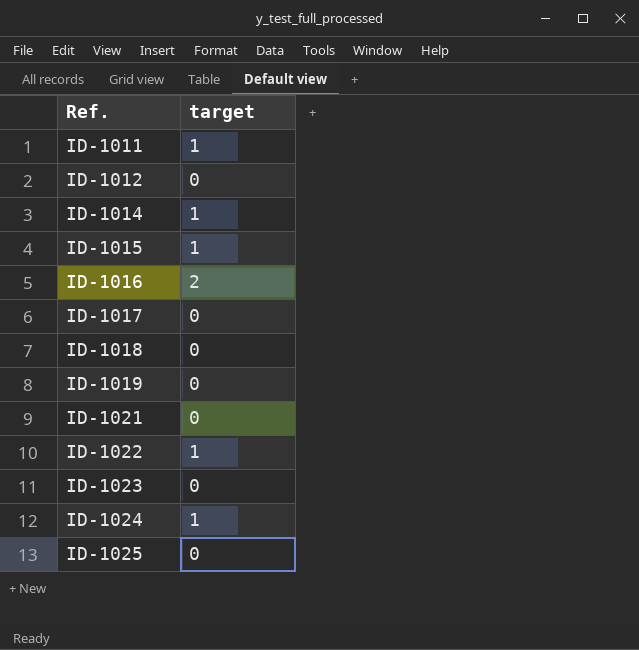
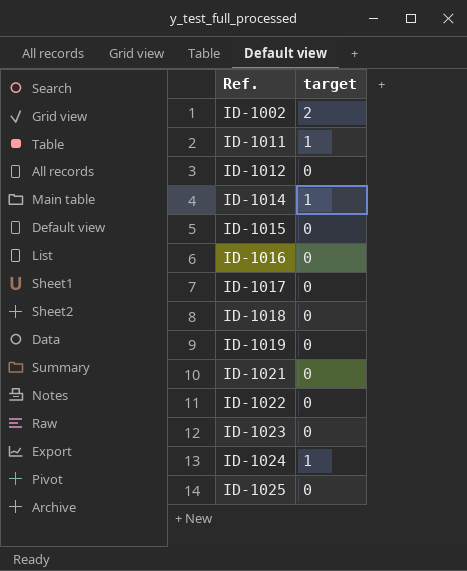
row ID-1002: none -> 2
ID-1015 | target: 1 -> 0
ID-1016 | target: 2 -> 0
ID-1022 | target: 1 -> 0

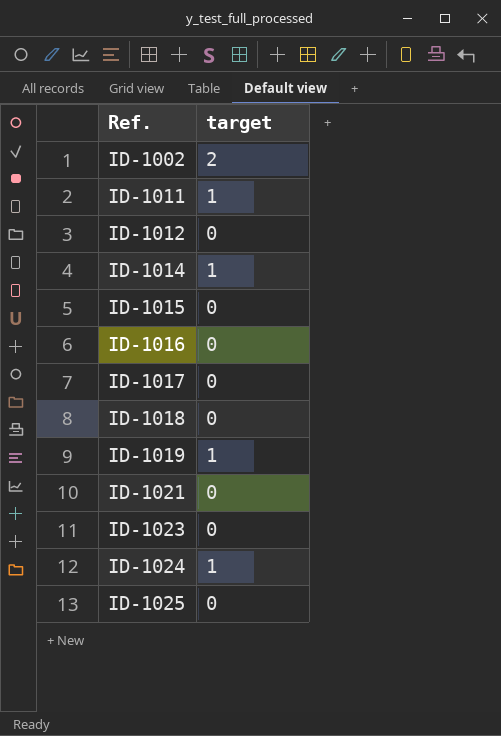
row ID-1022: 0 -> none
ID-1019 | target: 0 -> 1

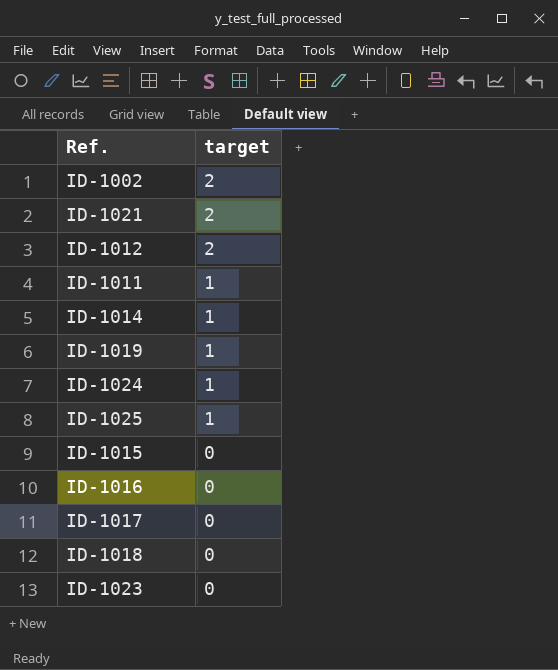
row order: Ref. ascending -> target descending
ID-1021 | target: 0 -> 2
ID-1012 | target: 0 -> 2
ID-1025 | target: 0 -> 1

